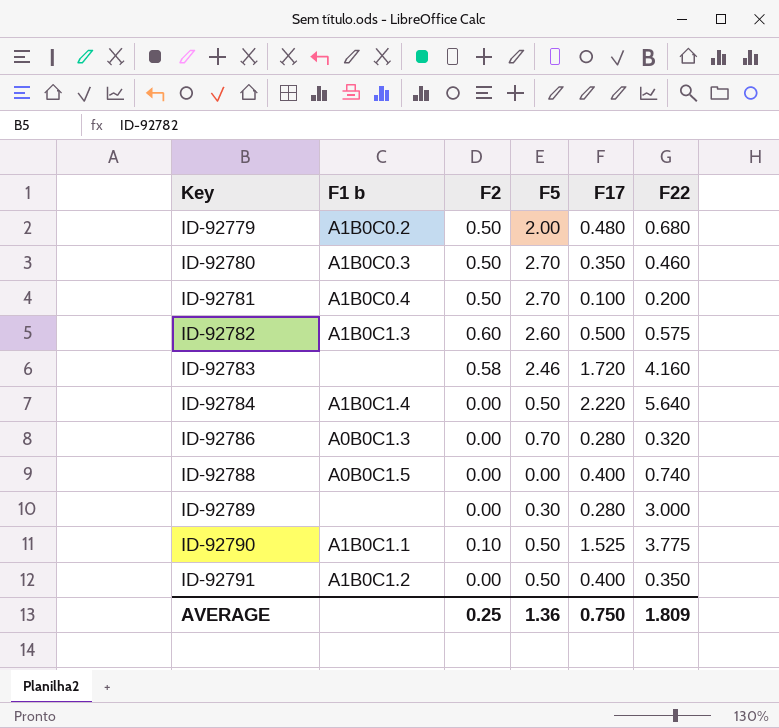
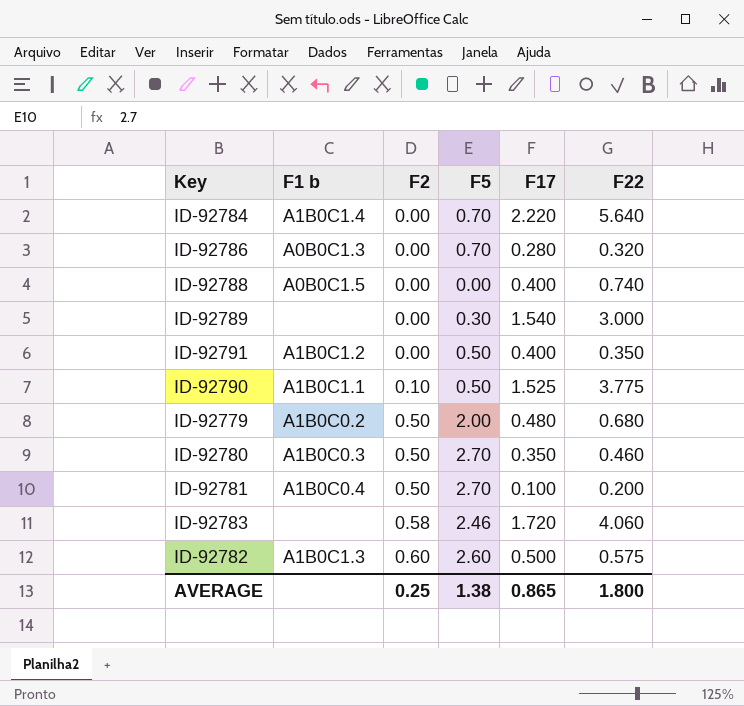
row order: Key ascending -> F2 ascending
ID-92784 | F5: 0.50 -> 0.70
ID-92789 | F17: 0.280 -> 1.540
ID-92783 | F22: 4.160 -> 4.060
AVERAGE | F5: 1.36 -> 1.38
AVERAGE | F17: 0.750 -> 0.865
AVERAGE | F22: 1.809 -> 1.800

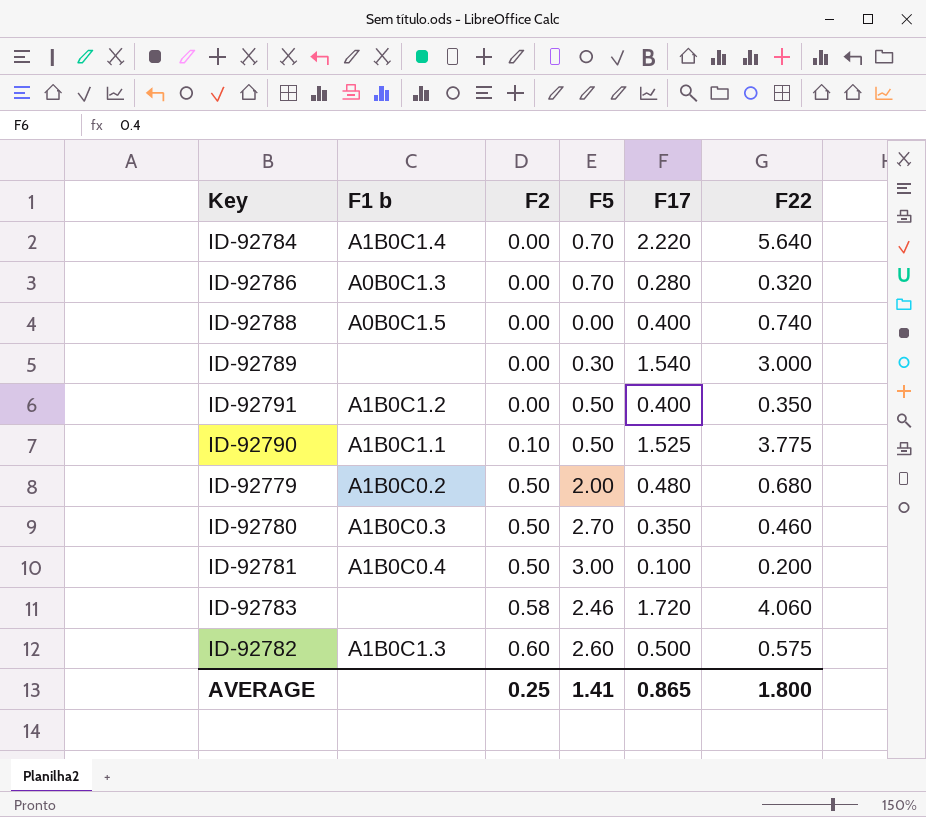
ID-92781 | F5: 2.70 -> 3.00
AVERAGE | F5: 1.38 -> 1.41

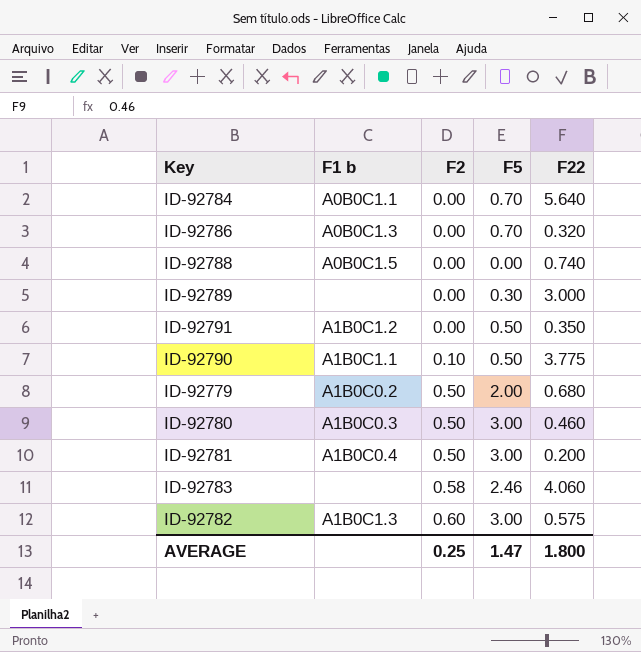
column F17 | position: 5 -> none
ID-92784 | F1 b: A1B0C1.4 -> A0B0C1.1
ID-92780 | F5: 2.70 -> 3.00
ID-92782 | F5: 2.60 -> 3.00
AVERAGE | F5: 1.41 -> 1.47

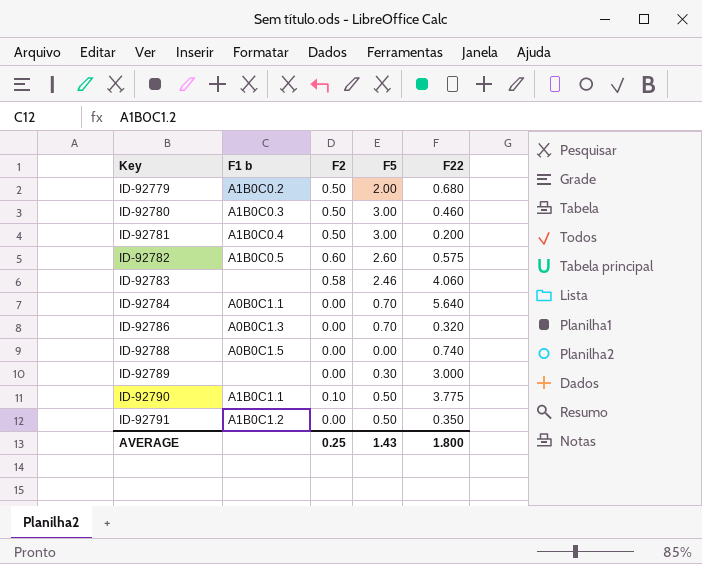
row order: F2 ascending -> Key ascending
ID-92782 | F1 b: A1B0C1.3 -> A1B0C0.5
ID-92782 | F5: 3.00 -> 2.60
AVERAGE | F5: 1.47 -> 1.43

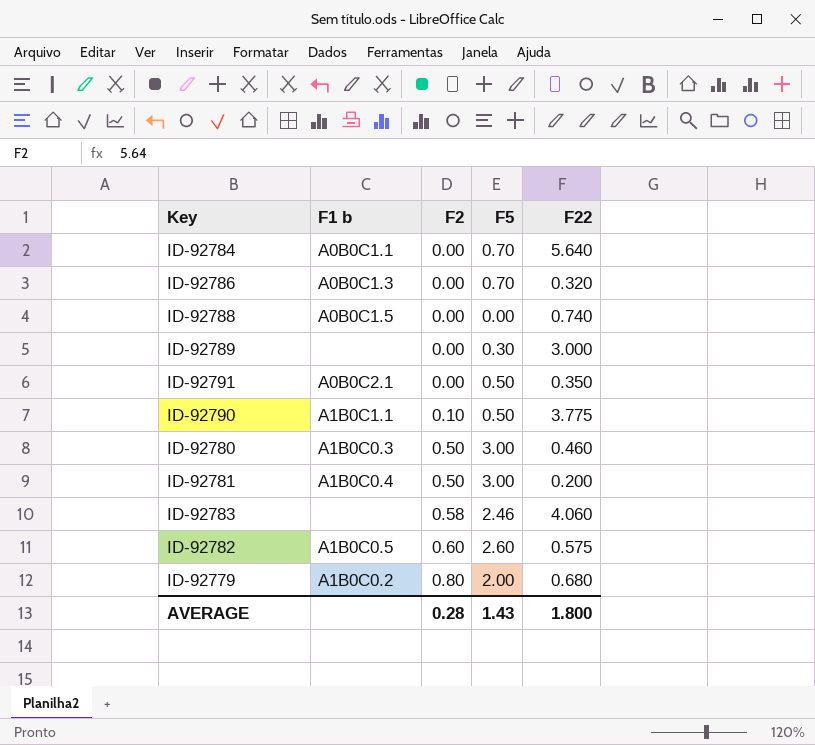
row order: Key ascending -> F2 ascending
ID-92791 | F1 b: A1B0C1.2 -> A0B0C2.1
ID-92779 | F2: 0.50 -> 0.80
AVERAGE | F2: 0.25 -> 0.28

